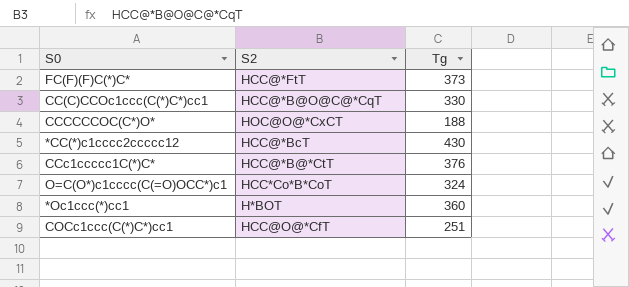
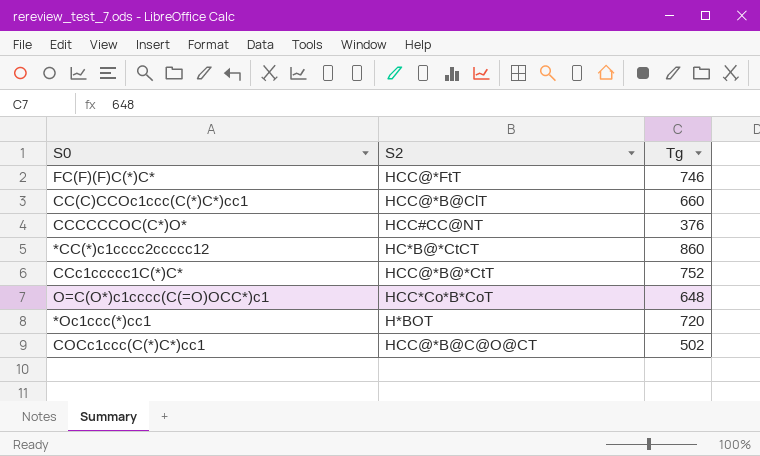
FC(F)(F)C(*)C* | Tg: 373 -> 746
CC(C)CCOc1ccc(C(*)C*)cc1 | S2: HCC@*B@O@C@*CqT -> HCC@*B@ClT
CC(C)CCOc1ccc(C(*)C*)cc1 | Tg: 330 -> 660
CCCCCCOC(C*)O* | S2: HOC@O@*CxCT -> HCC#CC@NT
CCCCCCOC(C*)O* | Tg: 188 -> 376
*CC(*)c1cccc2ccccc12 | S2: HCC@*BcT -> HC*B@*CtCT
*CC(*)c1cccc2ccccc12 | Tg: 430 -> 860
CCc1ccccc1C(*)C* | Tg: 376 -> 752
O=C(O*)c1cccc(C(=O)OCC*)c1 | Tg: 324 -> 648
*Oc1ccc(*)cc1 | Tg: 360 -> 720
COCc1ccc(C(*)C*)cc1 | S2: HCC@O@*CfT -> HCC@*B@C@O@CT
COCc1ccc(C(*)C*)cc1 | Tg: 251 -> 502

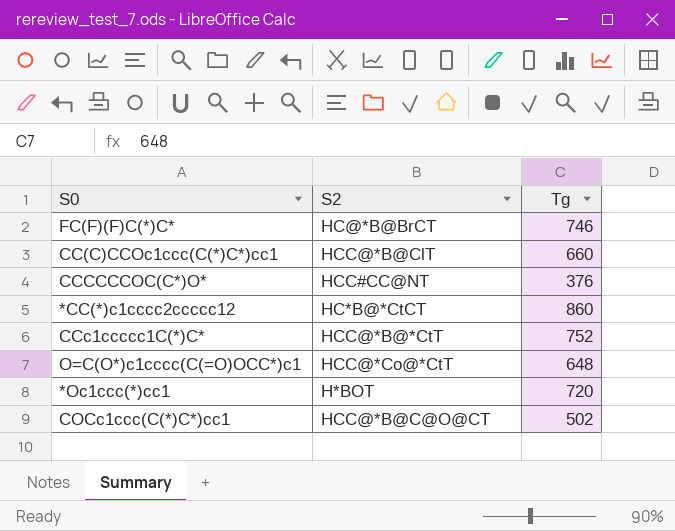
FC(F)(F)C(*)C* | S2: HCC@*FtT -> HC@*B@BrCT
O=C(O*)c1cccc(C(=O)OCC*)c1 | S2: HCC*Co*B*CoT -> HCC@*Co@*CtT

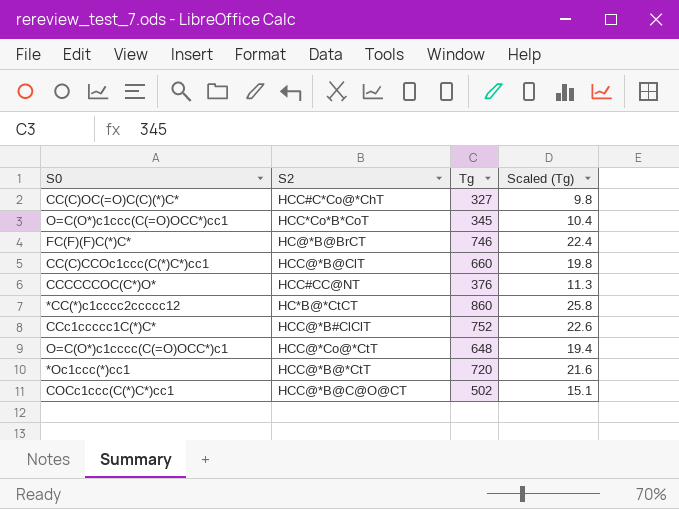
column Scaled (Tg) | formula: none -> [Tg] * 0.03
row CC(C)OC(=O)C(C)(*)C*: none -> HCC#C*Co@*ChT | 327 | 9.8
row O=C(O*)c1ccc(C(=O)OCC*)cc1: none -> HCC*Co*B*CoT | 345 | 10.4
CCc1ccccc1C(*)C* | S2: HCC@*B@*CtT -> HCC@*B#ClClT
*Oc1ccc(*)cc1 | S2: H*BOT -> HCC@*B@*CtT

